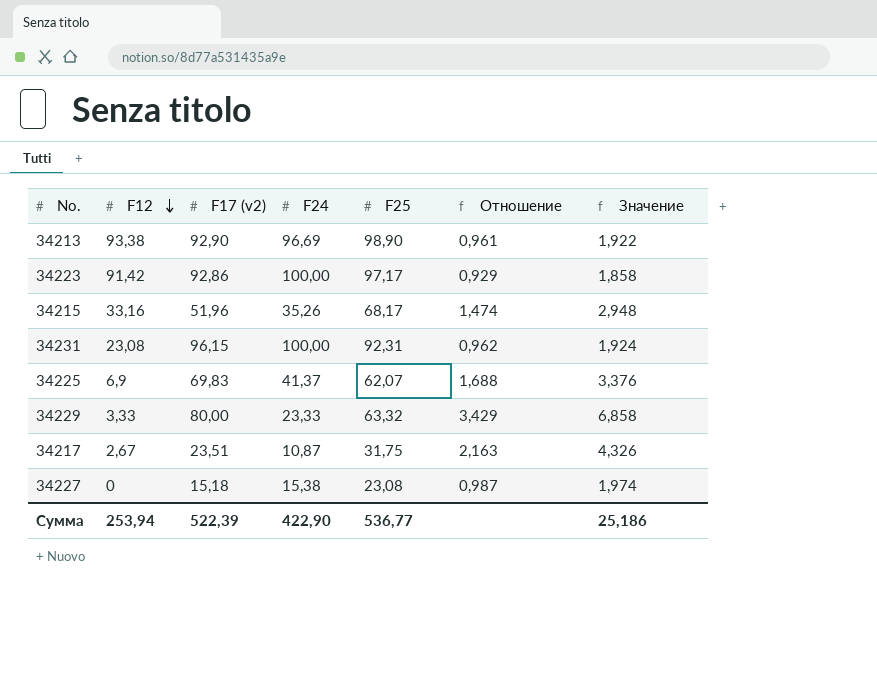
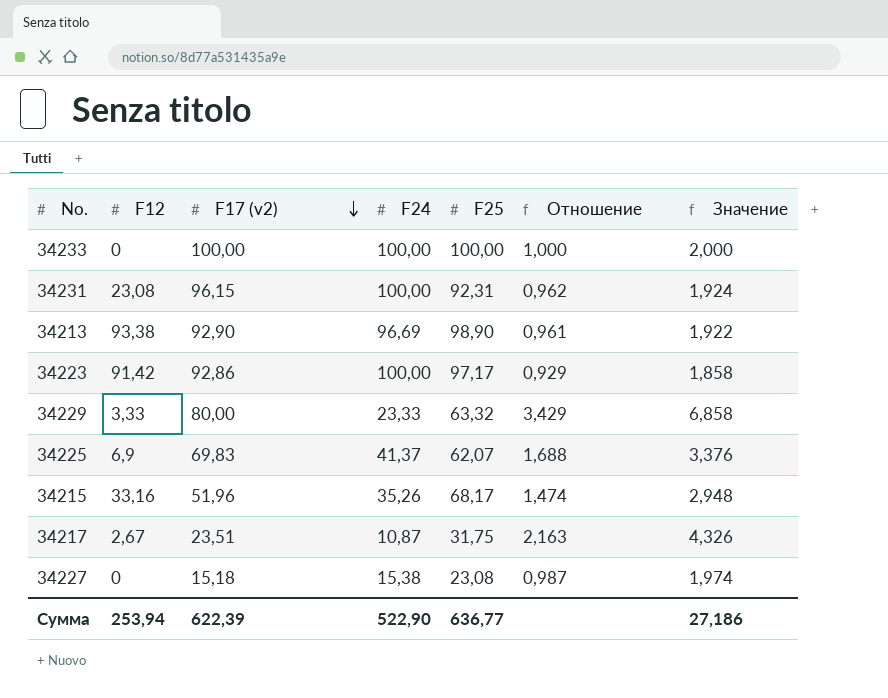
row order: F12 descending -> F17 (v2) descending
row 34233: none -> 0 | 100,00 | 100,00 | 100,00 | 1,000 | 2,000
Сумма | F17 (v2): 522,39 -> 622,39
Сумма | F24: 422,90 -> 522,90
Сумма | F25: 536,77 -> 636,77
Сумма | Значение: 25,186 -> 27,186

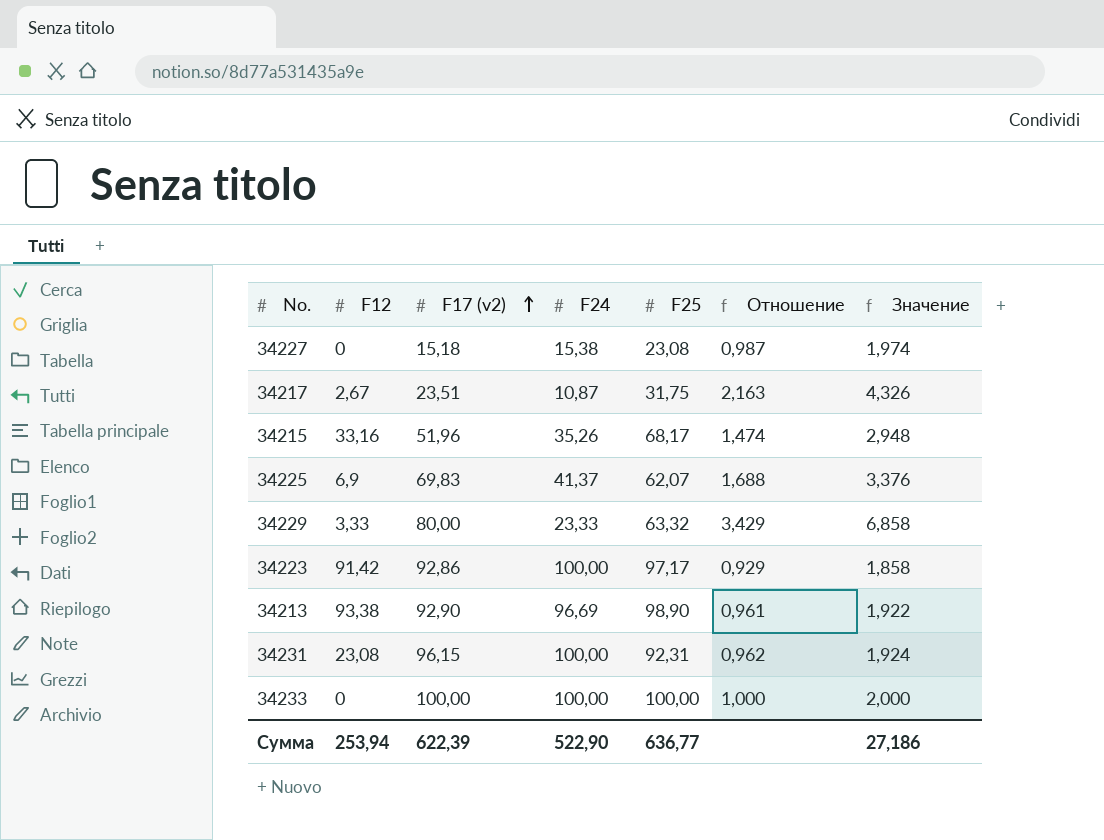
row order: F17 (v2) descending -> F17 (v2) ascending

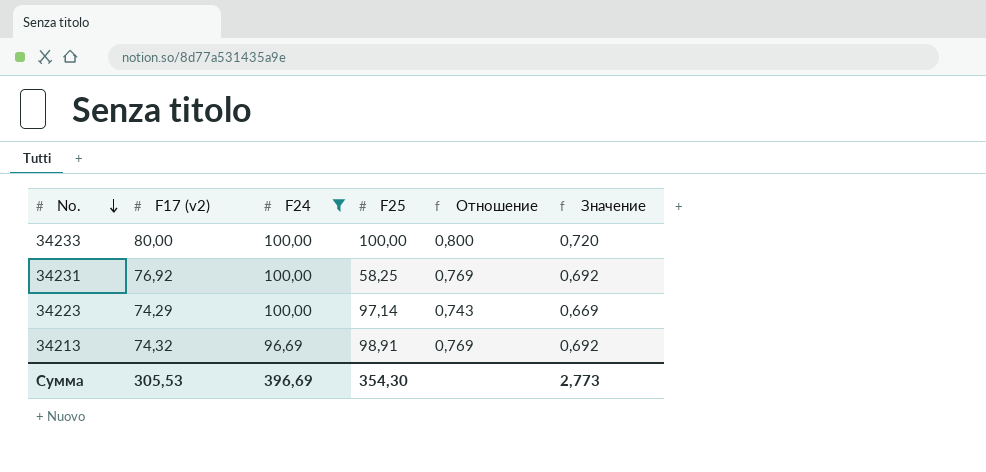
filter: none -> F24 >= 96,69
row order: F17 (v2) ascending -> No. descending
column F12 | position: 2 -> none
column Значение | formula: [Отношение] * 2 -> [Отношение] * 0,9
34233 | F17 (v2): 100,00 -> 80,00
34233 | Отношение: 1,000 -> 0,800
34231 | F17 (v2): 96,15 -> 76,92
34231 | F25: 92,31 -> 58,25
34231 | Отношение: 0,962 -> 0,769
34223 | F17 (v2): 92,86 -> 74,29
34223 | F25: 97,17 -> 97,14
34223 | Отношение: 0,929 -> 0,743
34213 | F17 (v2): 92,90 -> 74,32
34213 | F25: 98,90 -> 98,91
34213 | Отношение: 0,961 -> 0,769
Сумма | F17 (v2): 622,39 -> 305,53
Сумма | F24: 522,90 -> 396,69
Сумма | F25: 636,77 -> 354,30
Сумма | Значение: 27,186 -> 2,773

